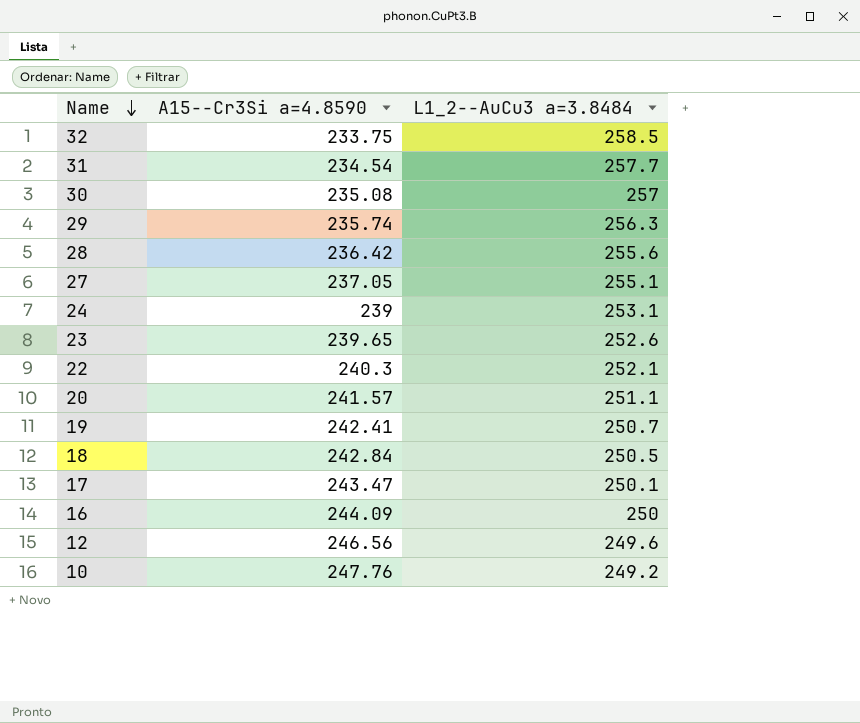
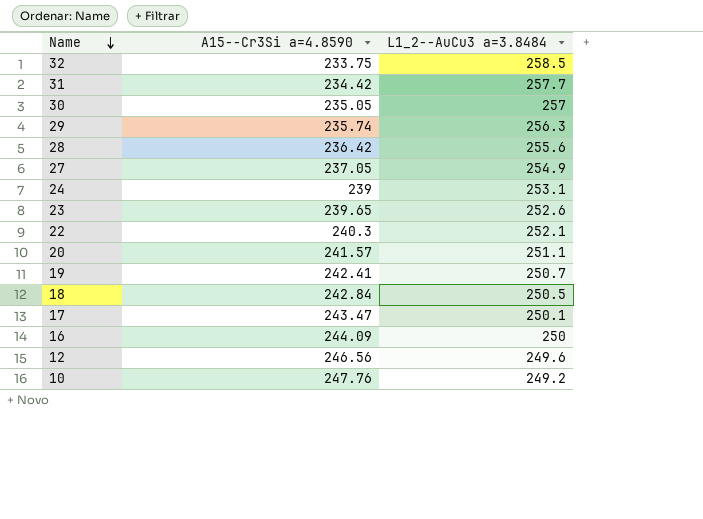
31 | A15--Cr3Si a=4.8590: 234.54 -> 234.42
30 | A15--Cr3Si a=4.8590: 235.08 -> 235.05
27 | L1_2--AuCu3 a=3.8484: 255.1 -> 254.9

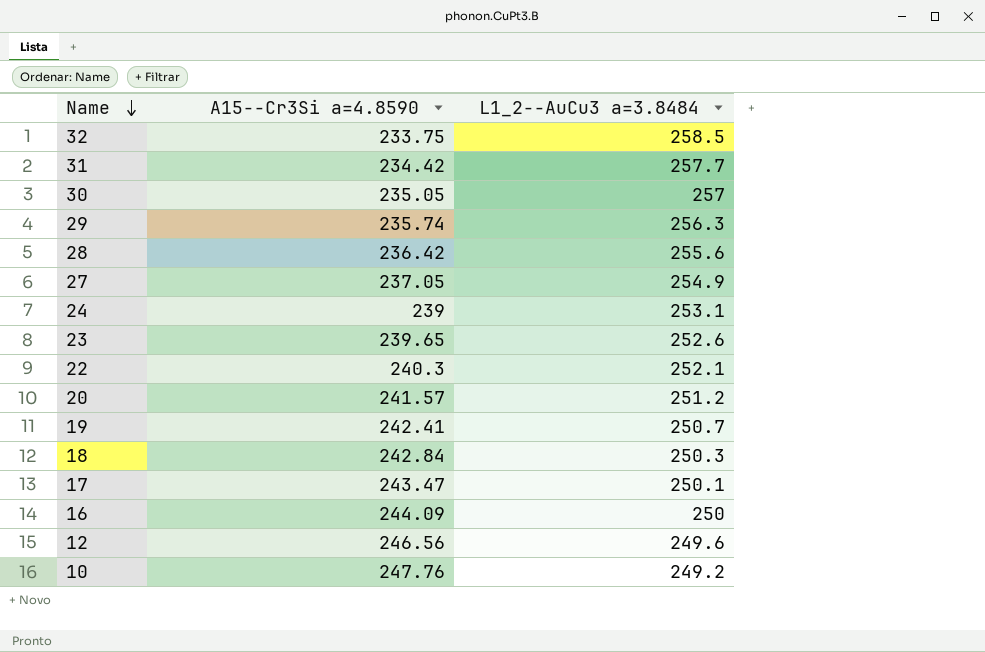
20 | L1_2--AuCu3 a=3.8484: 251.1 -> 251.2
18 | L1_2--AuCu3 a=3.8484: 250.5 -> 250.3

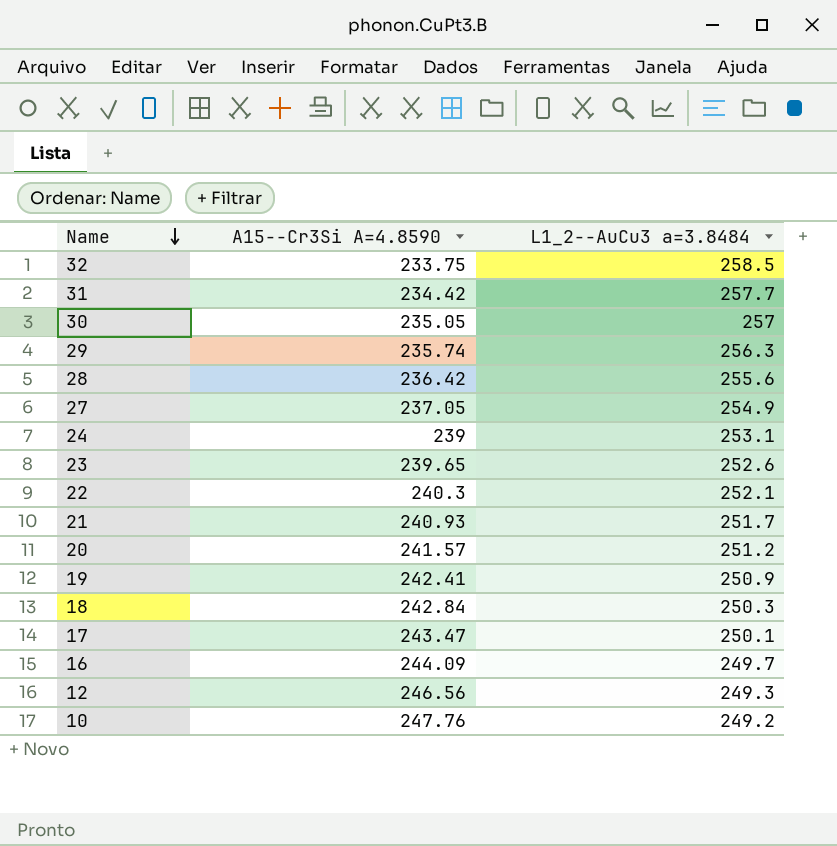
column name: A15--Cr3Si a=4.8590 -> A15--Cr3Si A=4.8590
row 21: none -> 240.93 | 251.7
19 | L1_2--AuCu3 a=3.8484: 250.7 -> 250.9
16 | L1_2--AuCu3 a=3.8484: 250 -> 249.7
12 | L1_2--AuCu3 a=3.8484: 249.6 -> 249.3

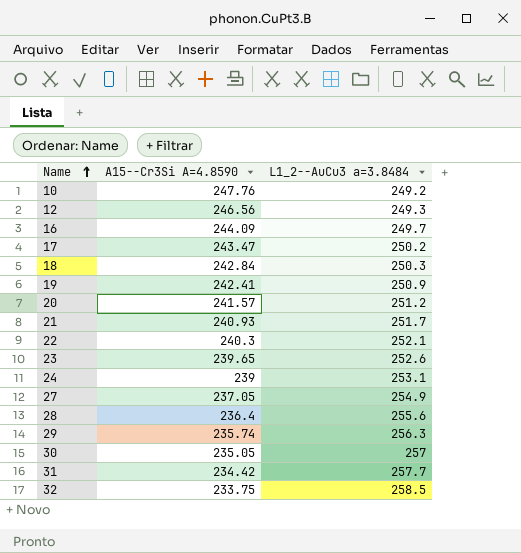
row order: Name descending -> Name ascending
17 | L1_2--AuCu3 a=3.8484: 250.1 -> 250.2
28 | A15--Cr3Si A=4.8590: 236.42 -> 236.4

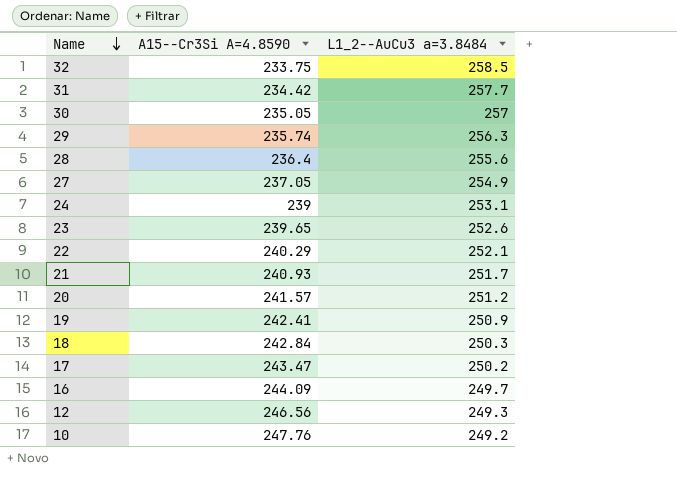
row order: Name ascending -> Name descending
22 | A15--Cr3Si A=4.8590: 240.3 -> 240.29

